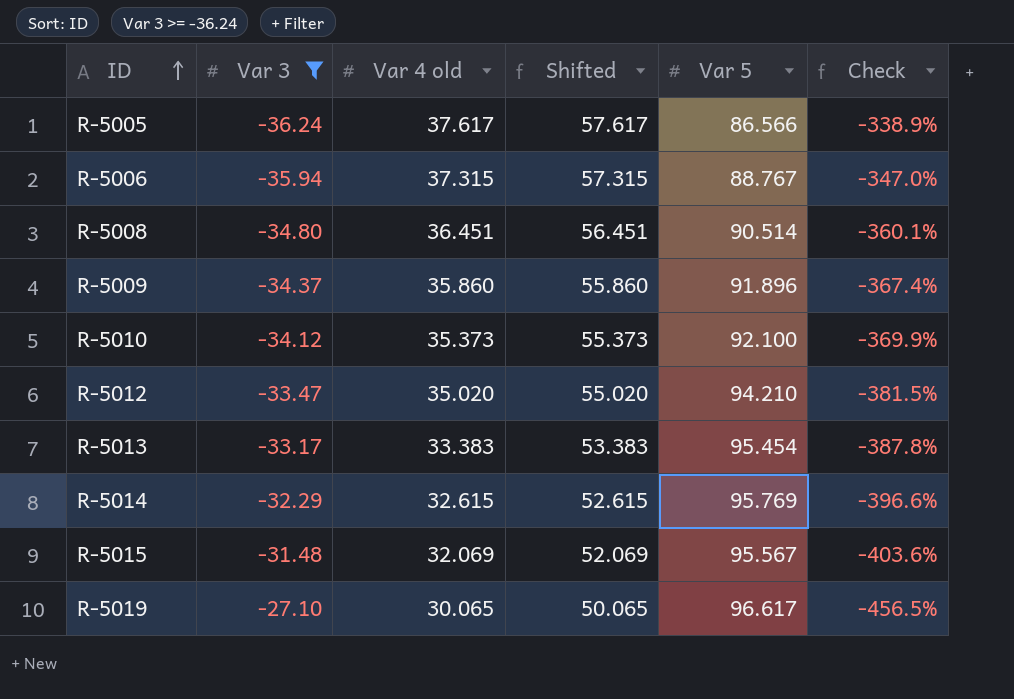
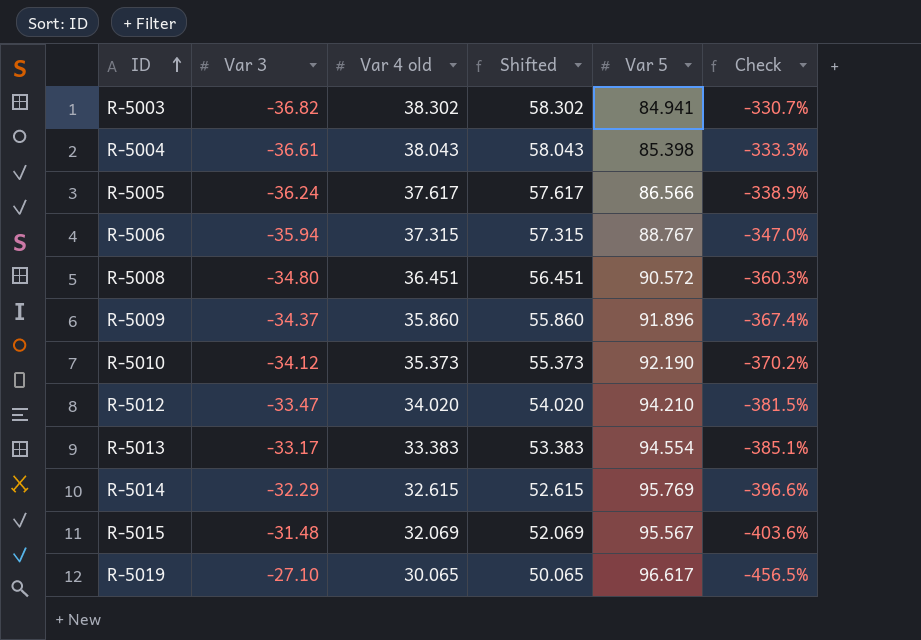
filter: Var 3 >= -36.24 -> none
R-5008 | Var 5: 90.514 -> 90.572
R-5008 | Check: -360.1% -> -360.3%
R-5010 | Var 5: 92.100 -> 92.190
R-5010 | Check: -369.9% -> -370.2%
R-5012 | Var 4 old: 35.020 -> 34.020
R-5012 | Shifted: 55.020 -> 54.020
R-5013 | Var 5: 95.454 -> 94.554
R-5013 | Check: -387.8% -> -385.1%

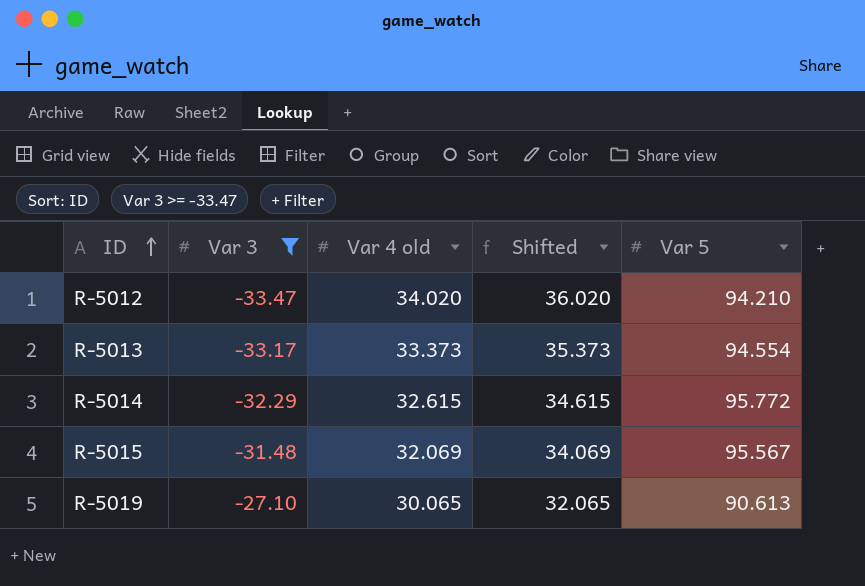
filter: none -> Var 3 >= -33.47
column Check | formula: ([Var 5] - [Var 3]) / [Var 3] -> none
column Shifted | formula: [Var 4 old] + 20 -> [Var 4 old] + 2
R-5013 | Var 4 old: 33.383 -> 33.373
R-5014 | Var 5: 95.769 -> 95.772
R-5019 | Var 5: 96.617 -> 90.613

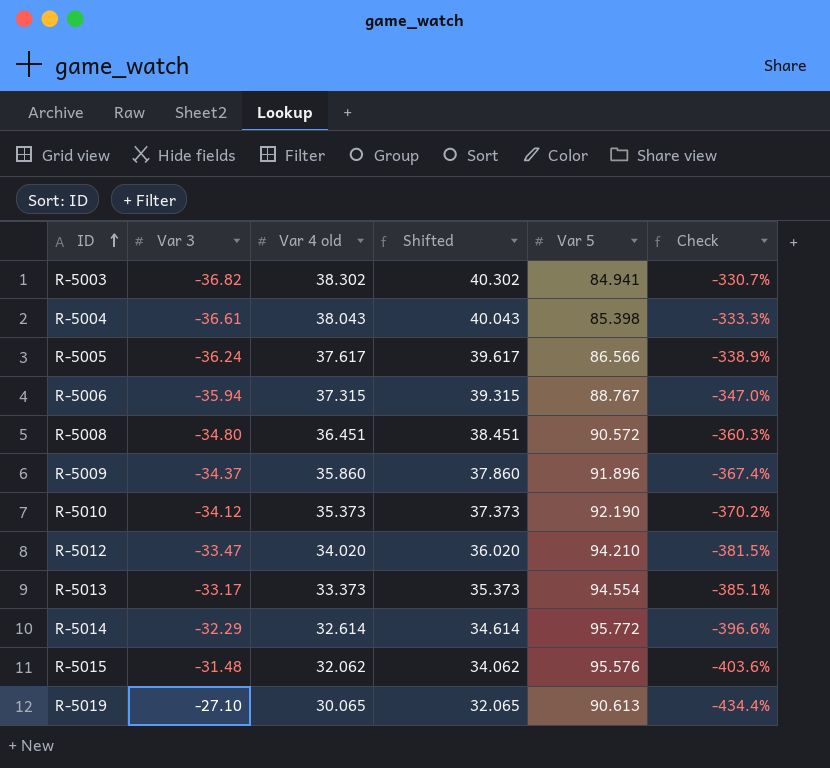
filter: Var 3 >= -33.47 -> none
column Check | formula: none -> ([Var 5] - [Var 3]) / [Var 3]
R-5014 | Var 4 old: 32.615 -> 32.614
R-5014 | Shifted: 34.615 -> 34.614
R-5015 | Var 4 old: 32.069 -> 32.062
R-5015 | Shifted: 34.069 -> 34.062
R-5015 | Var 5: 95.567 -> 95.576

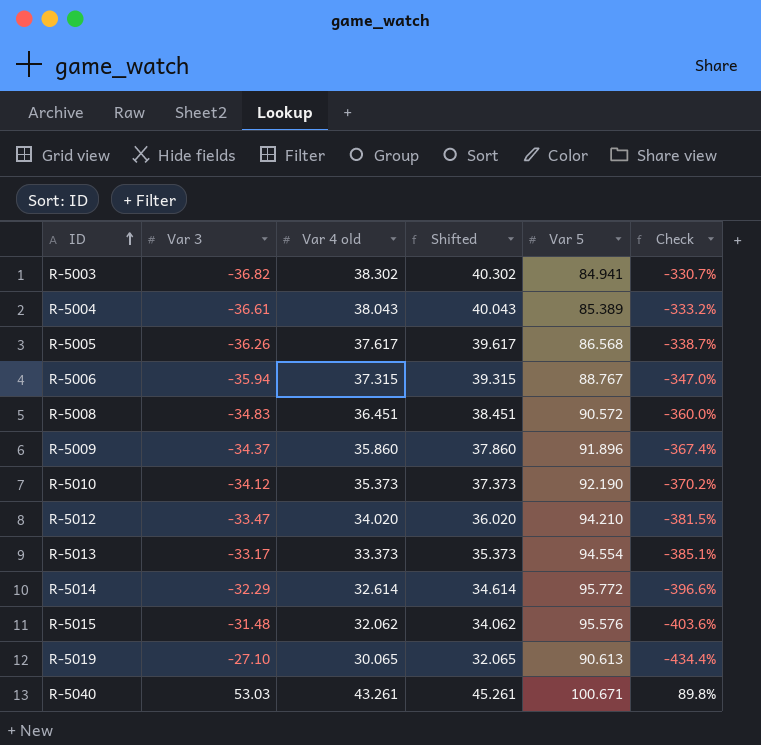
R-5004 | Var 5: 85.398 -> 85.389
R-5004 | Check: -333.3% -> -333.2%
R-5005 | Var 3: -36.24 -> -36.26
R-5005 | Var 5: 86.566 -> 86.568
R-5005 | Check: -338.9% -> -338.7%
R-5008 | Var 3: -34.80 -> -34.83
R-5008 | Check: -360.3% -> -360.0%
row R-5040: none -> 53.03 | 43.261 | 45.261 | 100.671 | 89.8%

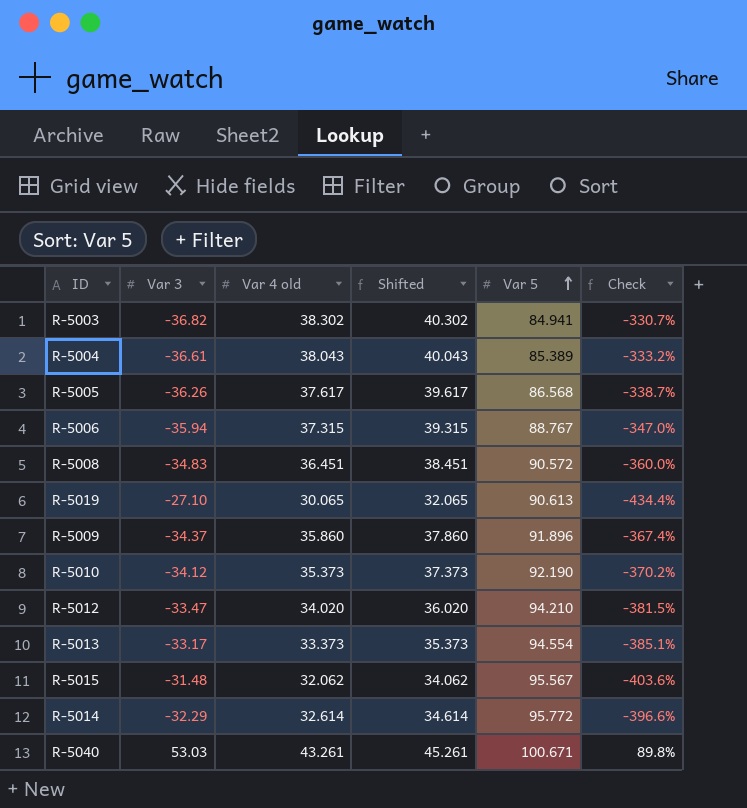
row order: ID ascending -> Var 5 ascending
R-5015 | Var 5: 95.576 -> 95.567

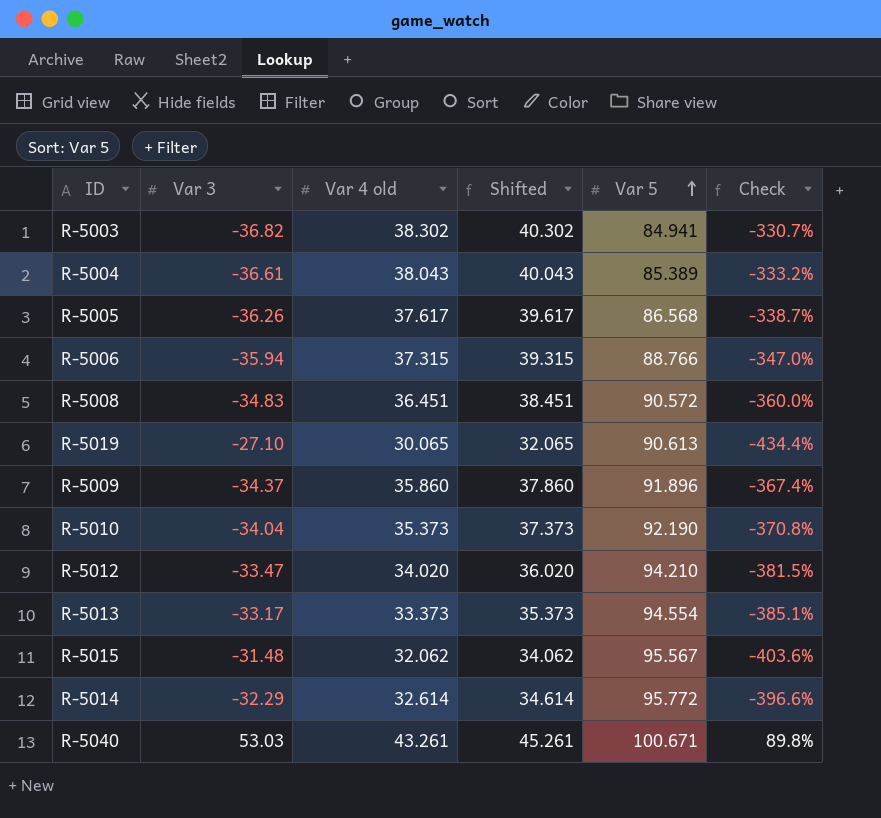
R-5006 | Var 5: 88.767 -> 88.766
R-5010 | Var 3: -34.12 -> -34.04
R-5010 | Check: -370.2% -> -370.8%

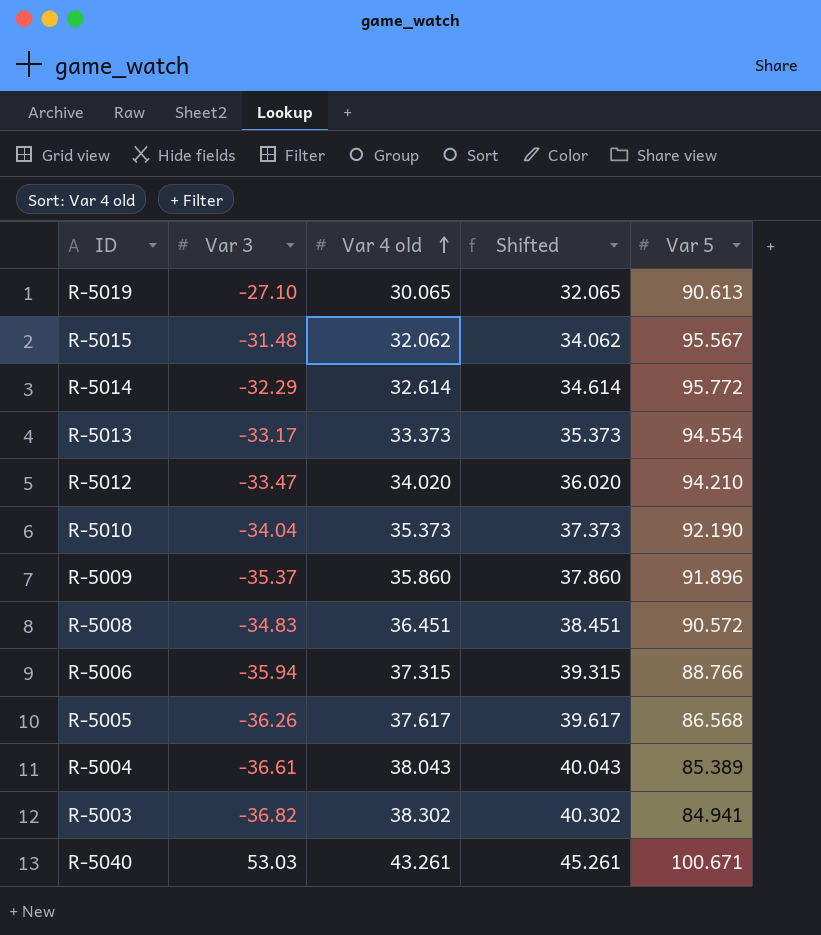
row order: Var 5 ascending -> Var 4 old ascending
column Check | formula: ([Var 5] - [Var 3]) / [Var 3] -> none
R-5009 | Var 3: -34.37 -> -35.37

